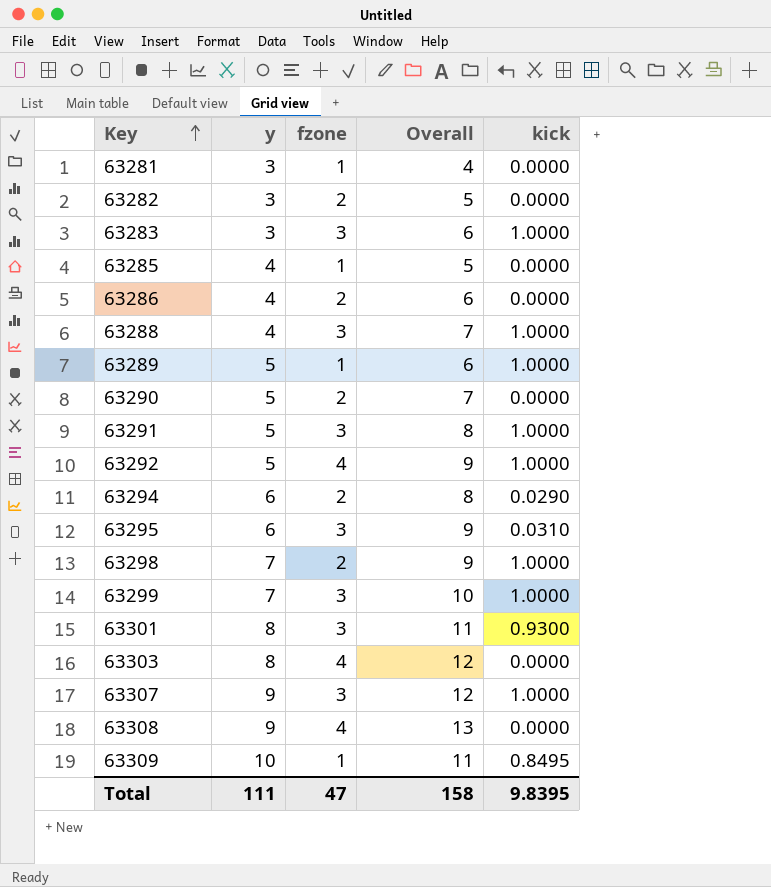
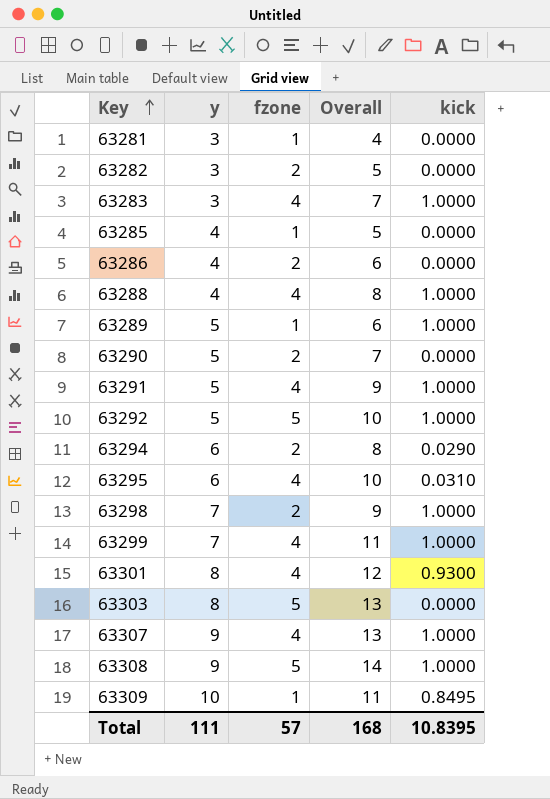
63283 | fzone: 3 -> 4
63283 | Overall: 6 -> 7
63288 | fzone: 3 -> 4
63288 | Overall: 7 -> 8
63291 | fzone: 3 -> 4
63291 | Overall: 8 -> 9
63292 | fzone: 4 -> 5
63292 | Overall: 9 -> 10
63295 | fzone: 3 -> 4
63295 | Overall: 9 -> 10
63299 | fzone: 3 -> 4
63299 | Overall: 10 -> 11
63301 | fzone: 3 -> 4
63301 | Overall: 11 -> 12
63303 | fzone: 4 -> 5
63303 | Overall: 12 -> 13
63307 | fzone: 3 -> 4
63307 | Overall: 12 -> 13
63308 | fzone: 4 -> 5
63308 | Overall: 13 -> 14
63308 | kick: 0.0000 -> 1.0000
Total | fzone: 47 -> 57
Total | Overall: 158 -> 168
Total | kick: 9.8395 -> 10.8395

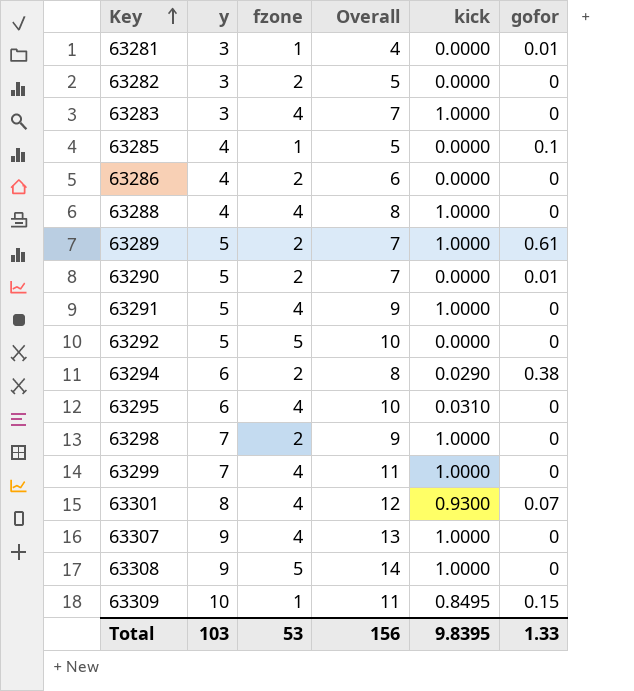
column gofor | position: none -> 6
row 63303: 8 | 5 | 13 | 0.0000 -> none
63289 | fzone: 1 -> 2
63289 | Overall: 6 -> 7
63292 | kick: 1.0000 -> 0.0000
Total | y: 111 -> 103
Total | fzone: 57 -> 53
Total | Overall: 168 -> 156
Total | kick: 10.8395 -> 9.8395

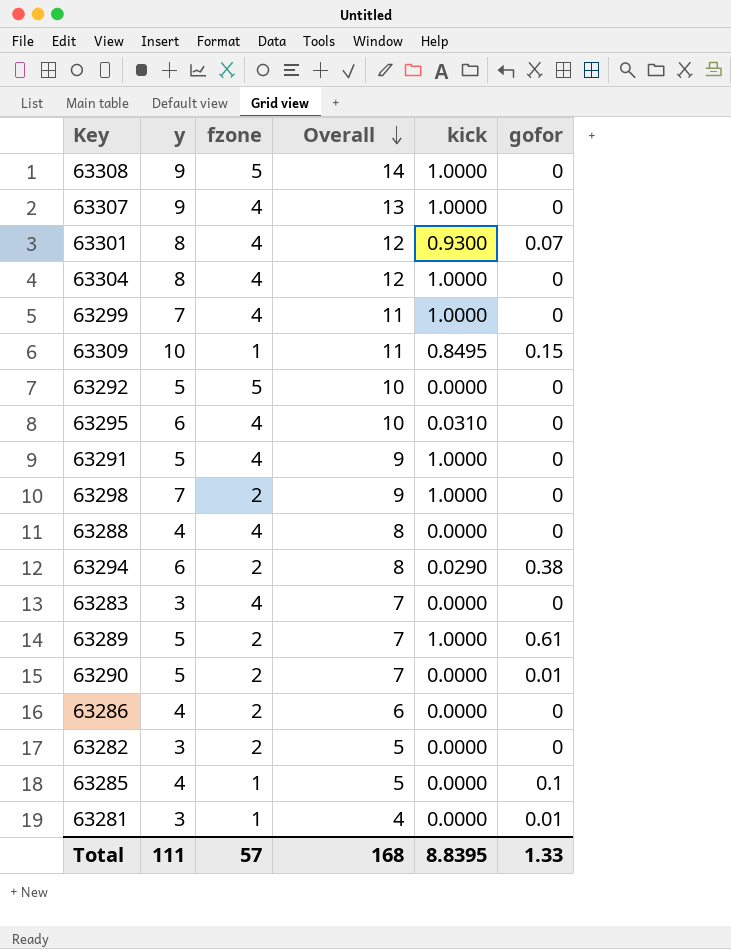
row order: Key ascending -> Overall descending
row 63304: none -> 8 | 4 | 12 | 1.0000 | 0
63288 | kick: 1.0000 -> 0.0000
63283 | kick: 1.0000 -> 0.0000
Total | y: 103 -> 111
Total | fzone: 53 -> 57
Total | Overall: 156 -> 168
Total | kick: 9.8395 -> 8.8395

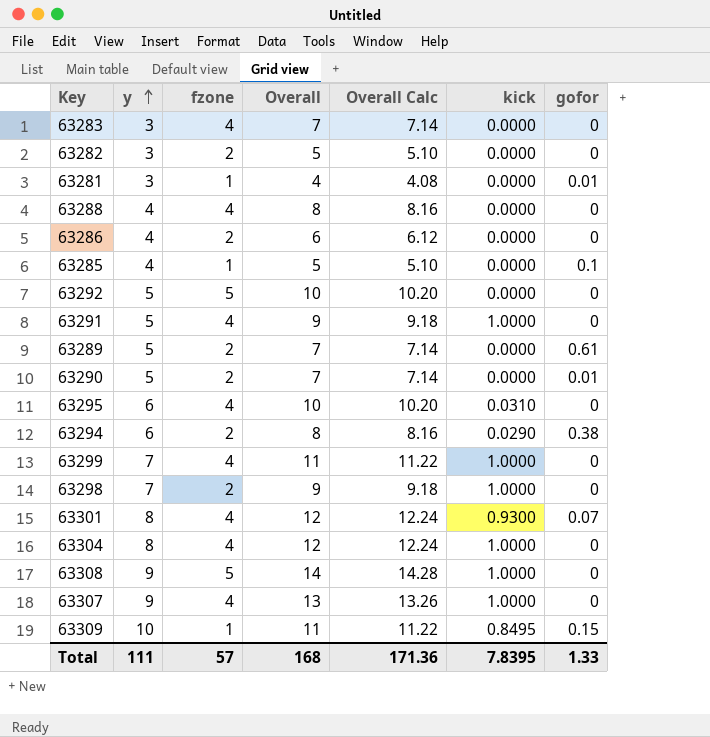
row order: Overall descending -> y ascending
column Overall Calc | formula: none -> [Overall] * 1.02
63289 | kick: 1.0000 -> 0.0000
Total | kick: 8.8395 -> 7.8395

